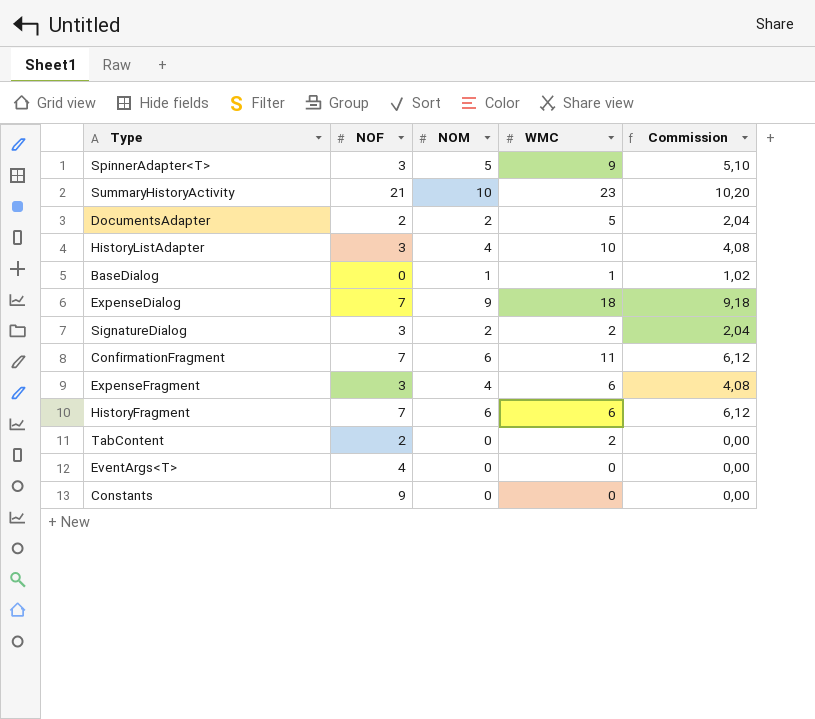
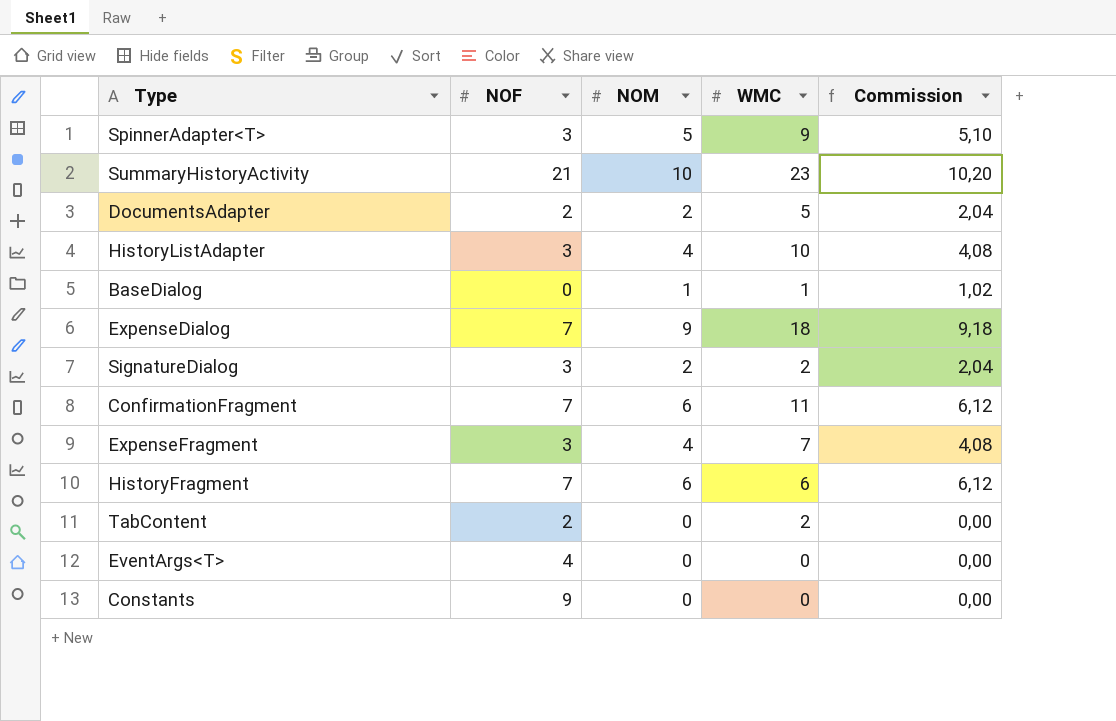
ExpenseFragment | WMC: 6 -> 7

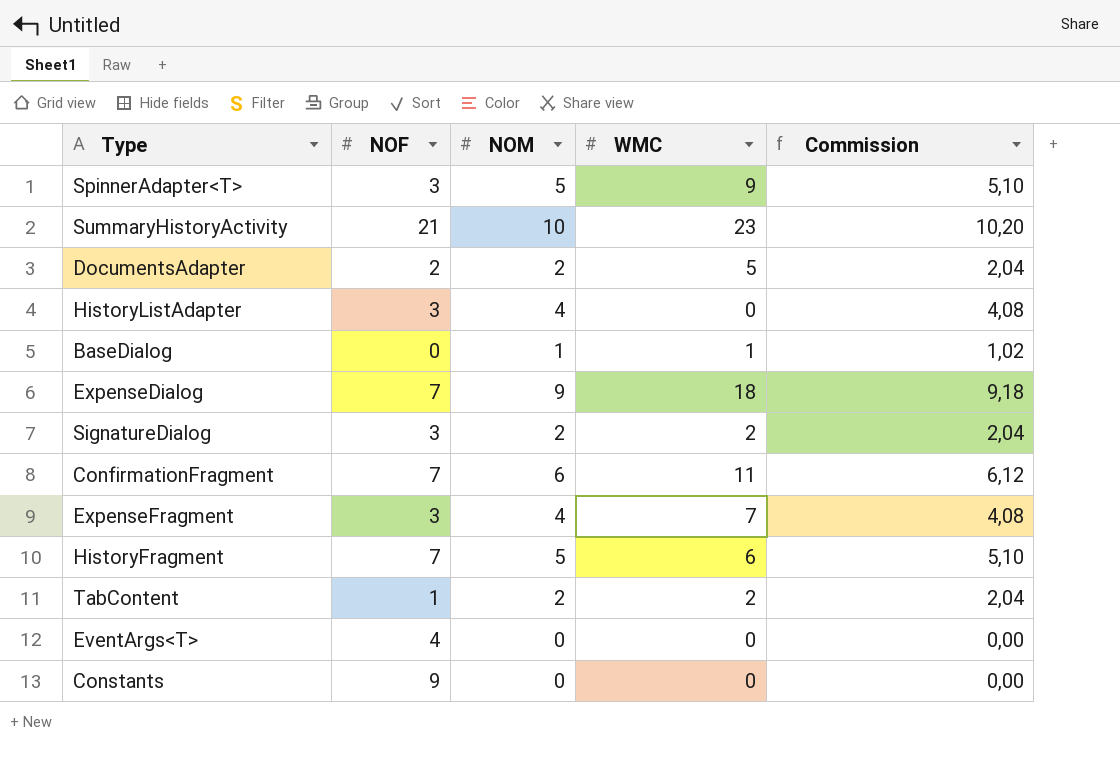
HistoryListAdapter | WMC: 10 -> 0
HistoryFragment | NOM: 6 -> 5
HistoryFragment | Commission: 6,12 -> 5,10
TabContent | NOF: 2 -> 1
TabContent | NOM: 0 -> 2
TabContent | Commission: 0,00 -> 2,04

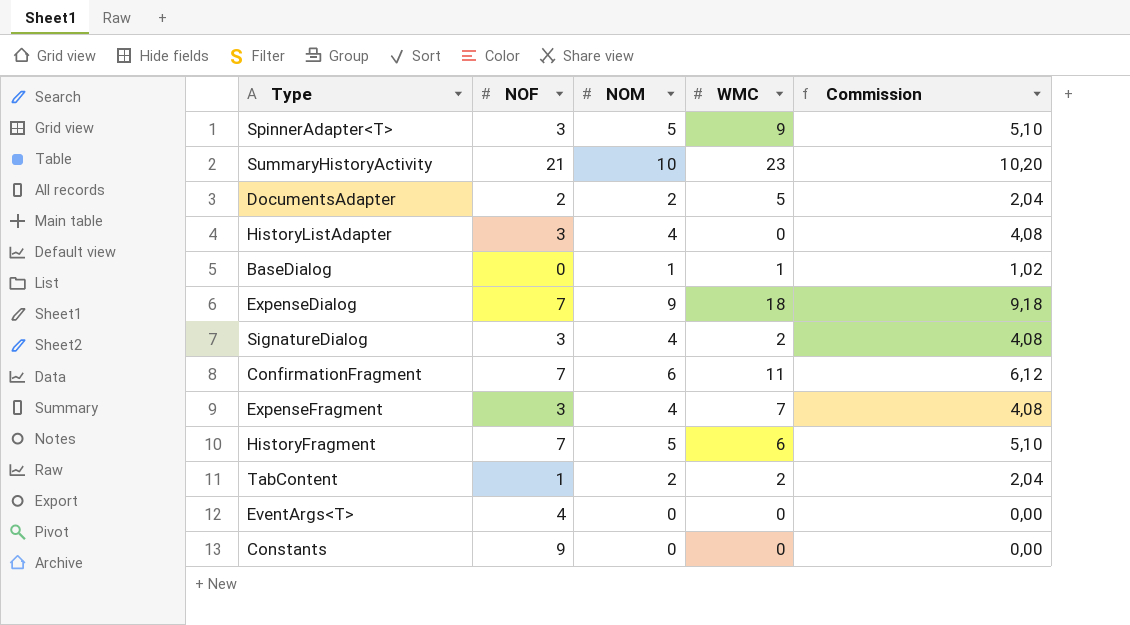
SignatureDialog | NOM: 2 -> 4
SignatureDialog | Commission: 2,04 -> 4,08

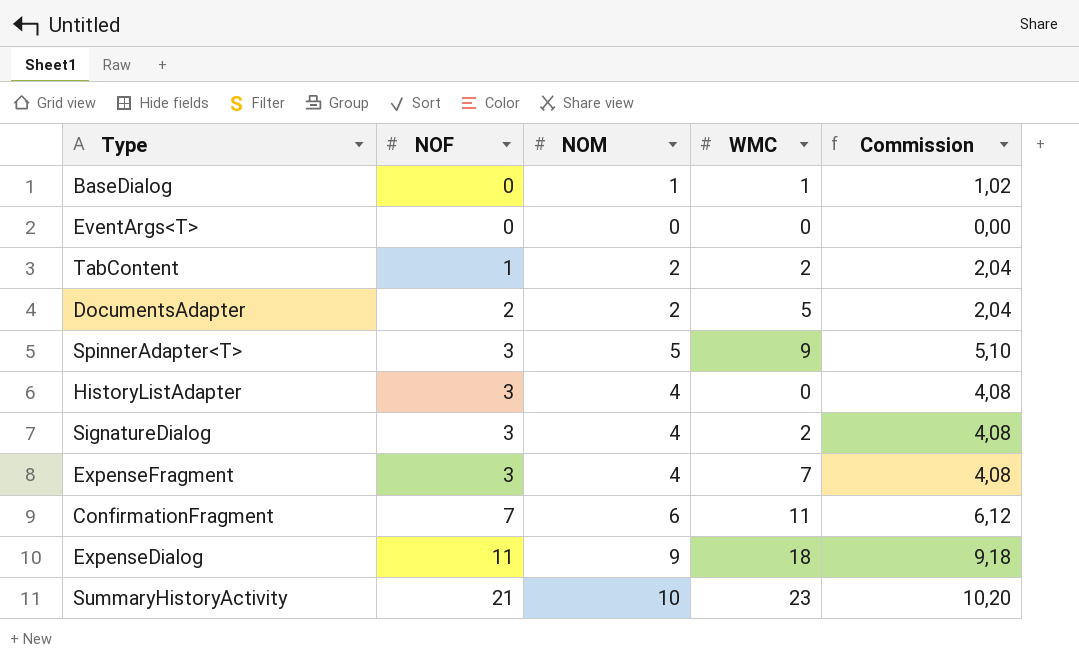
row order: none -> NOF ascending
row HistoryFragment: 7 | 5 | 6 | 5,10 -> none
row Constants: 9 | 0 | 0 | 0,00 -> none
EventArgs<T> | NOF: 4 -> 0
ExpenseDialog | NOF: 7 -> 11

